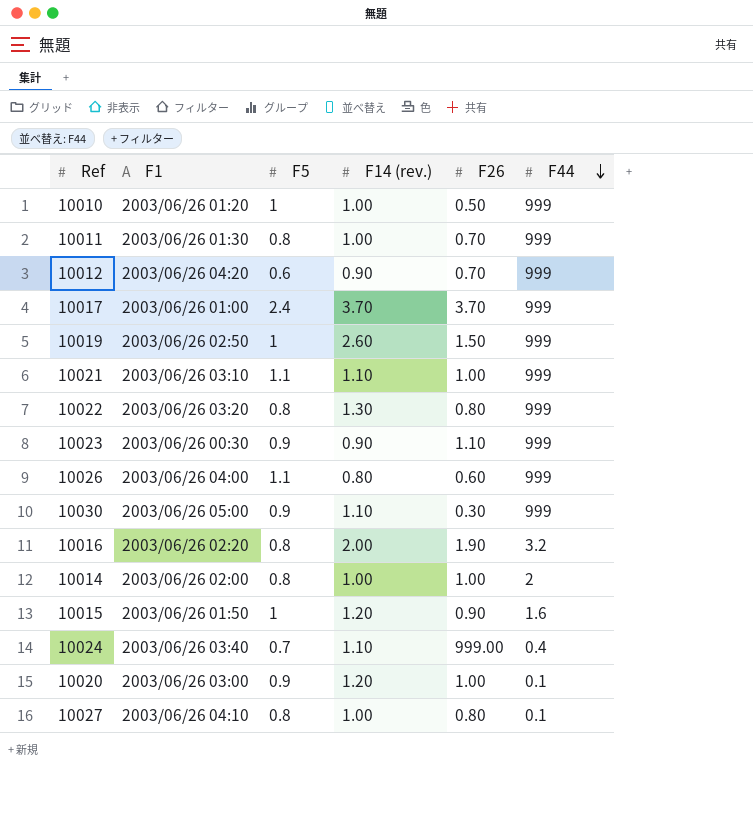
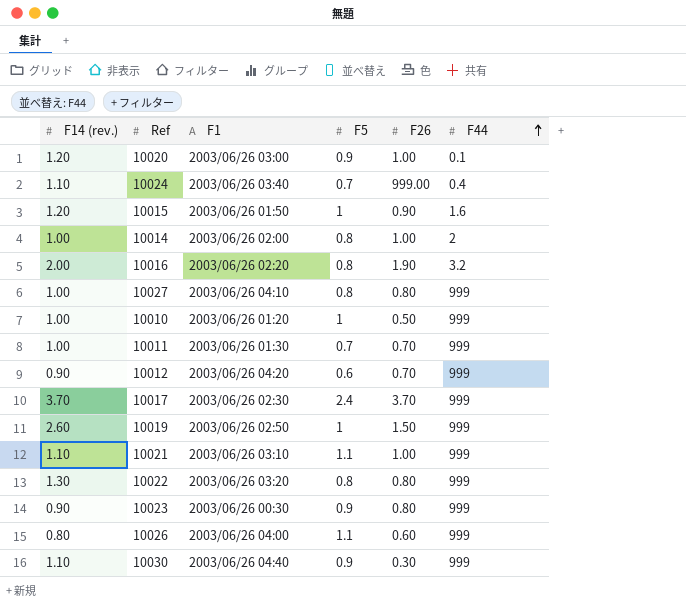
row order: F44 descending -> F44 ascending
column F14 (rev.) | position: 4 -> 1
10027 | F44: 0.1 -> 999
10011 | F5: 0.8 -> 0.7
10017 | F1: 2003/06/26 01:00 -> 2003/06/26 02:30
10023 | F26: 1.10 -> 0.80
10030 | F1: 2003/06/26 05:00 -> 2003/06/26 04:40

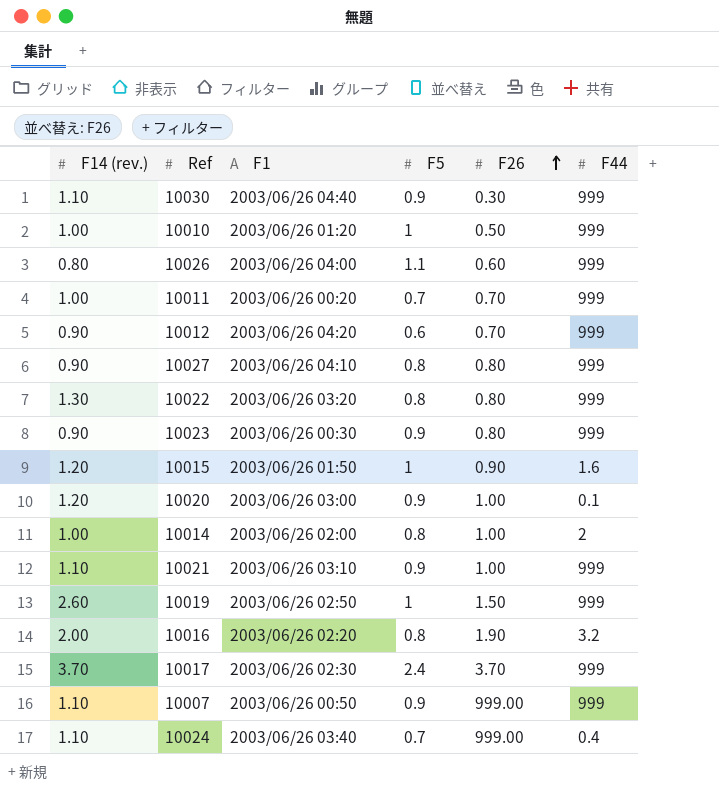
row order: F44 ascending -> F26 ascending
10011 | F1: 2003/06/26 01:30 -> 2003/06/26 00:20
10027 | F14 (rev.): 1.00 -> 0.90
10021 | F5: 1.1 -> 0.9
row 10007: none -> 1.10 | 2003/06/26 00:50 | 0.9 | 999.00 | 999

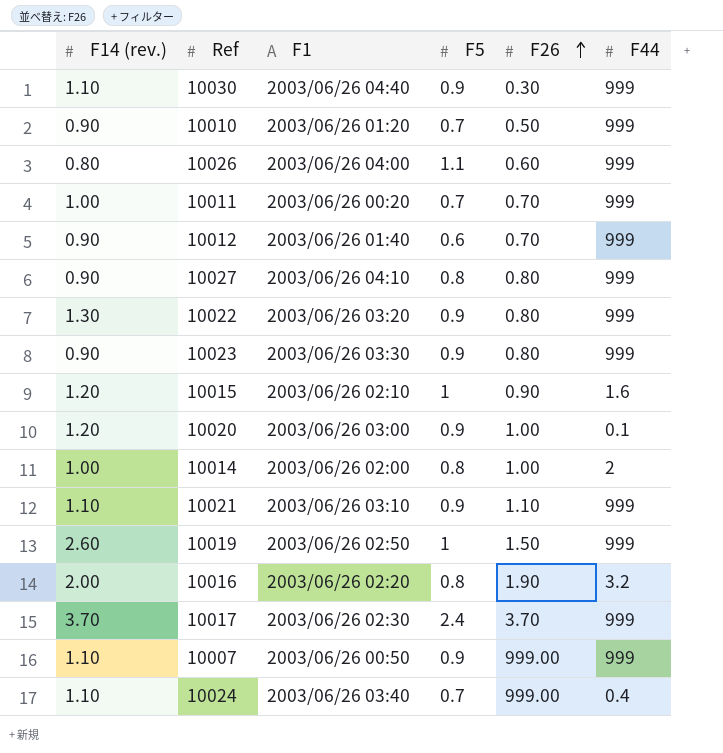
10010 | F14 (rev.): 1.00 -> 0.90
10010 | F5: 1 -> 0.7
10012 | F1: 2003/06/26 04:20 -> 2003/06/26 01:40
10022 | F5: 0.8 -> 0.9
10023 | F1: 2003/06/26 00:30 -> 2003/06/26 03:30
10015 | F1: 2003/06/26 01:50 -> 2003/06/26 02:10
10021 | F26: 1.00 -> 1.10

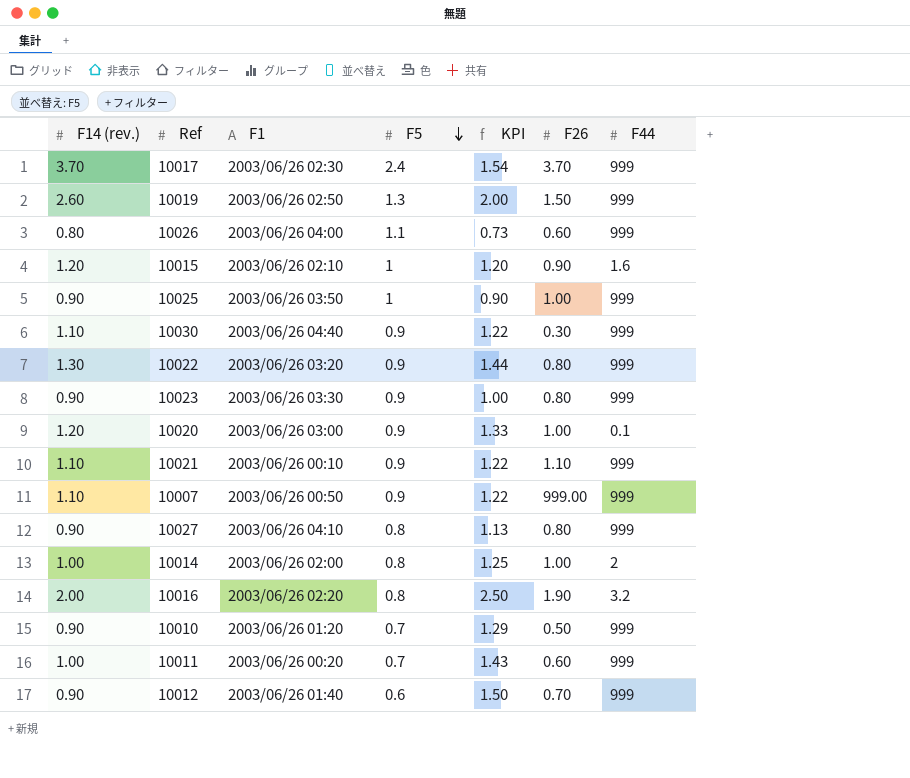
row order: F26 ascending -> F5 descending
column KPI | formula: none -> [F14 (rev.)] / [F5]
row 10024: 1.10 | 2003/06/26 03:40 | 0.7 | 999.00 | 0.4 -> none
10019 | F5: 1 -> 1.3
row 10025: none -> 0.90 | 2003/06/26 03:50 | 1 | 0.90 | 1.00 | 999
10021 | F1: 2003/06/26 03:10 -> 2003/06/26 00:10
10011 | F26: 0.70 -> 0.60

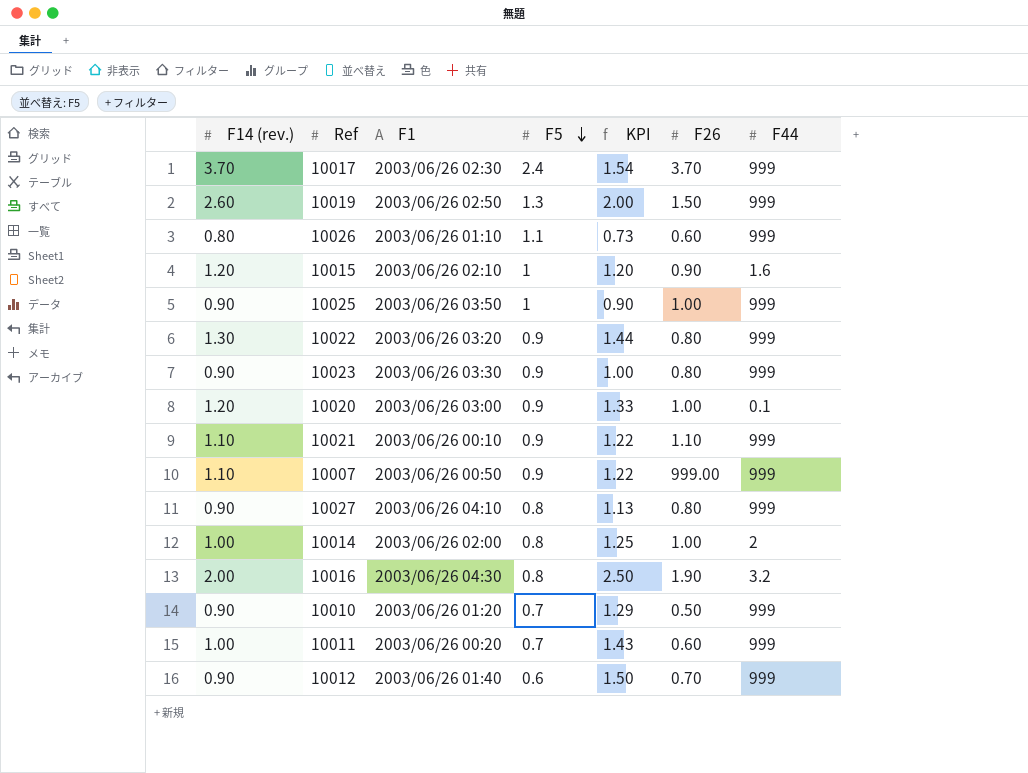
row 10030: 1.10 | 2003/06/26 04:40 | 0.9 | 1.22 | 0.30 | 999 -> none
10026 | F1: 2003/06/26 04:00 -> 2003/06/26 01:10
10016 | F1: 2003/06/26 02:20 -> 2003/06/26 04:30

